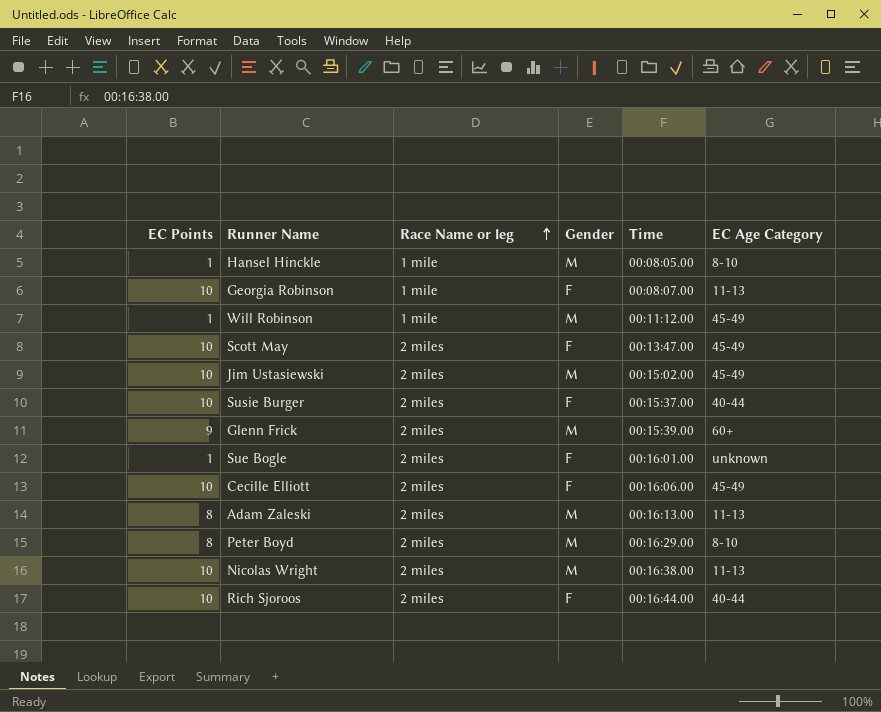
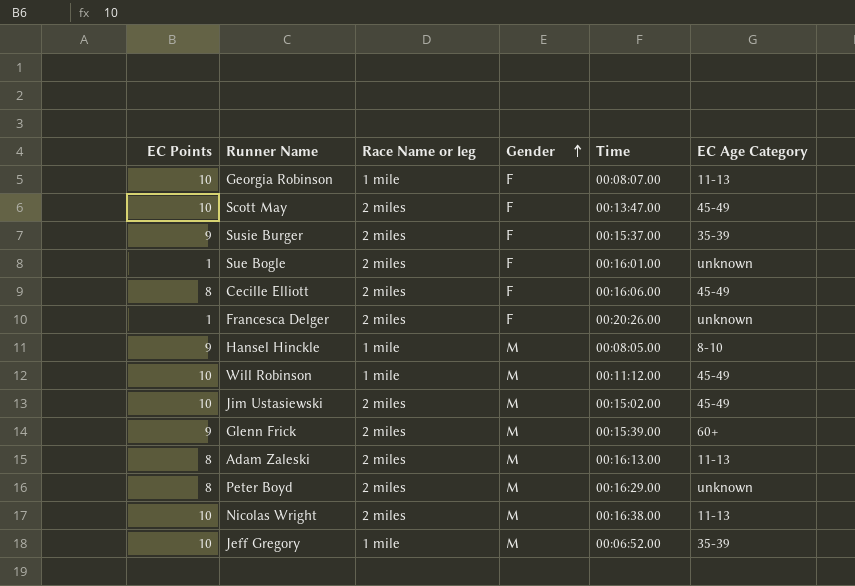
row order: Race Name or leg ascending -> Gender ascending
row Rich Sjoroos: 10 | 2 miles | F | 00:16:44.00 | 40-44 -> none
Susie Burger | EC Points: 10 -> 9
Susie Burger | EC Age Category: 40-44 -> 35-39
Cecille Elliott | EC Points: 10 -> 8
row Francesca Delger: none -> 1 | 2 miles | F | 00:20:26.00 | unknown
Hansel Hinckle | EC Points: 1 -> 9
Will Robinson | EC Points: 1 -> 10
Peter Boyd | EC Age Category: 8-10 -> unknown
row Jeff Gregory: none -> 10 | 1 mile | M | 00:06:52.00 | 35-39

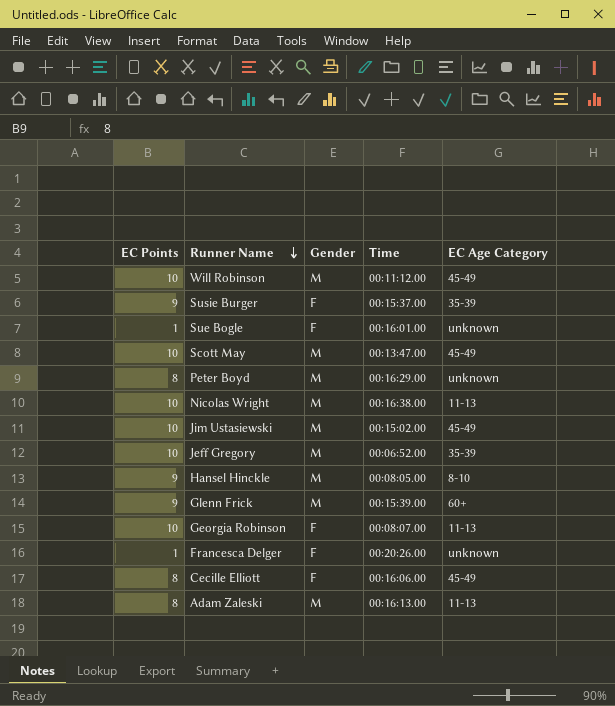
row order: Gender ascending -> Runner Name descending
column Race Name or leg | position: 3 -> none
Scott May | Gender: F -> M

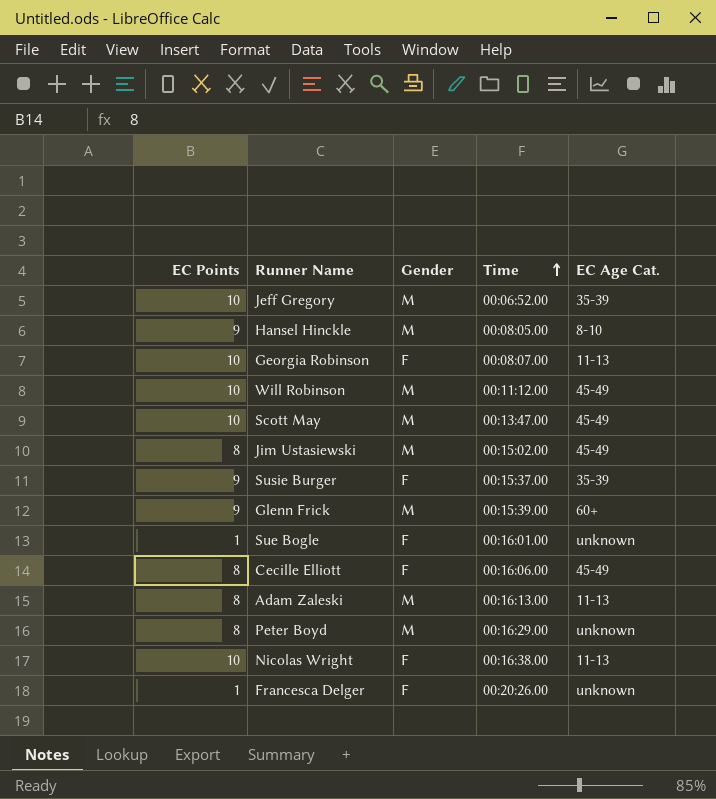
row order: Runner Name descending -> Time ascending
column name: EC Age Category -> EC Age Cat.
Jim Ustasiewski | EC Points: 10 -> 8
Nicolas Wright | Gender: M -> F

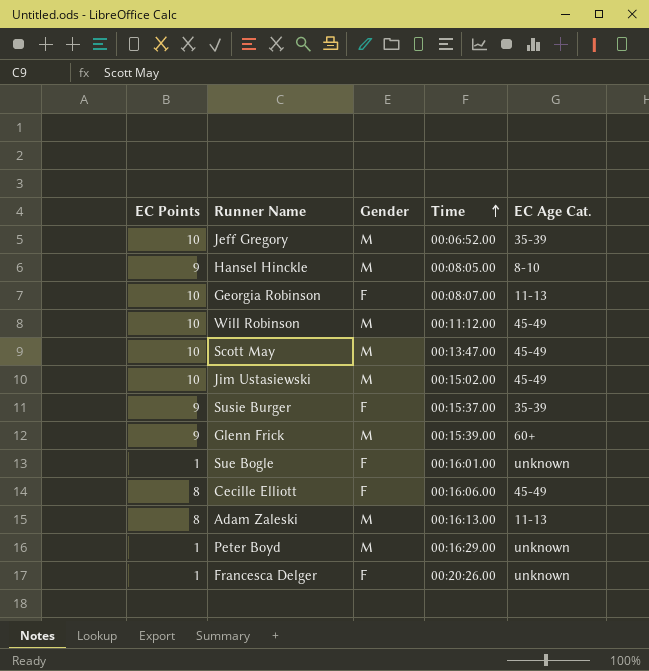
row Nicolas Wright: 10 | F | 00:16:38.00 | 11-13 -> none
Jim Ustasiewski | EC Points: 8 -> 10
Peter Boyd | EC Points: 8 -> 1

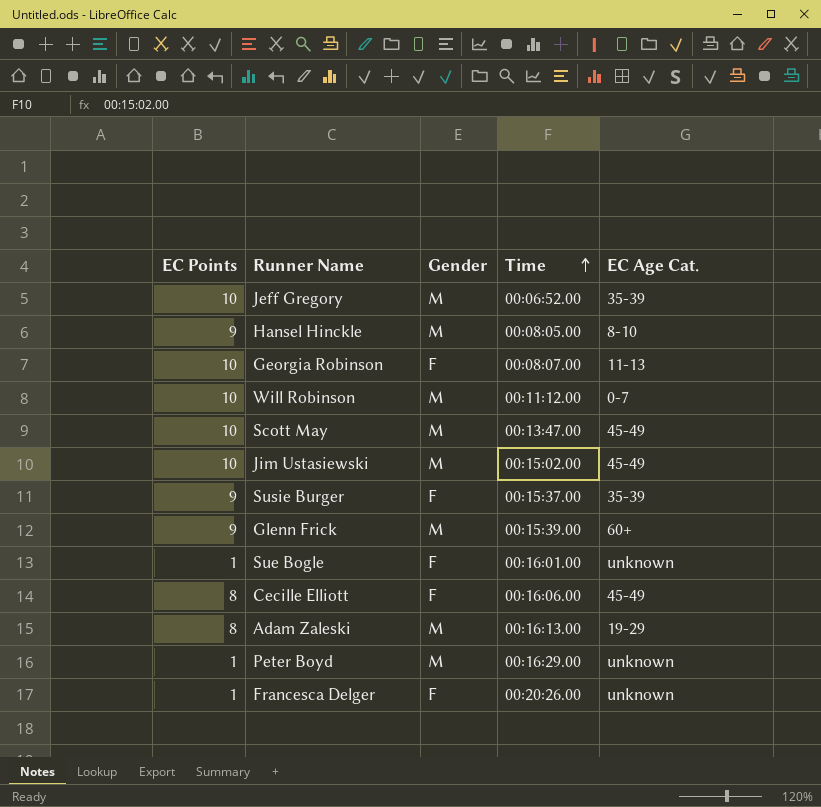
Will Robinson | EC Age Cat.: 45-49 -> 0-7
Adam Zaleski | EC Age Cat.: 11-13 -> 19-29

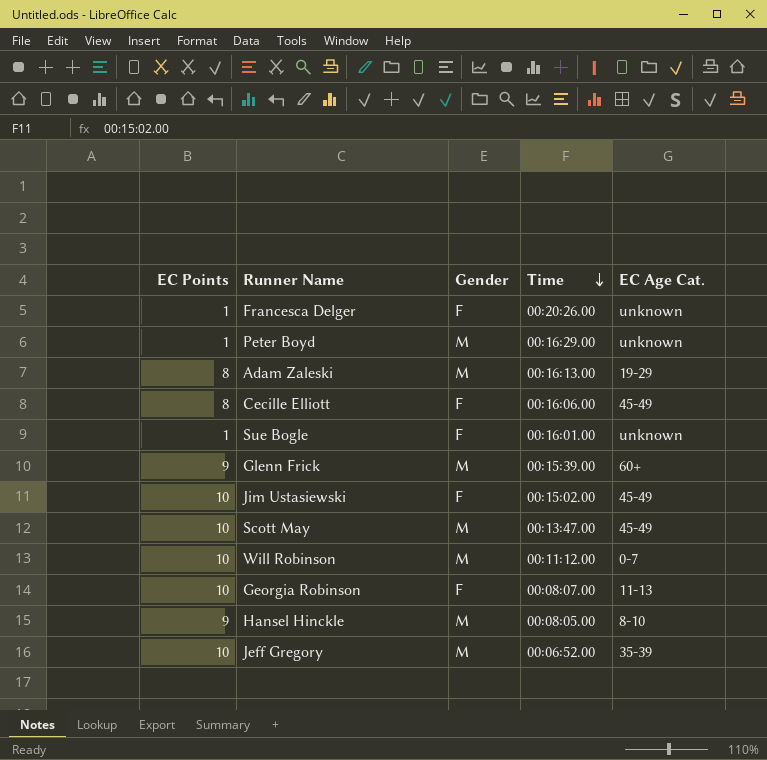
row order: Time ascending -> Time descending
row Susie Burger: 9 | F | 00:15:37.00 | 35-39 -> none
Jim Ustasiewski | Gender: M -> F

